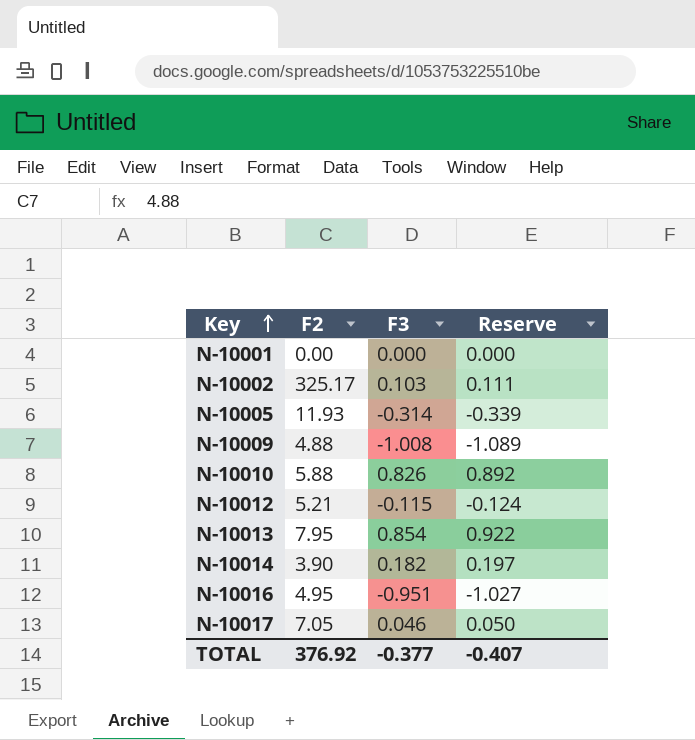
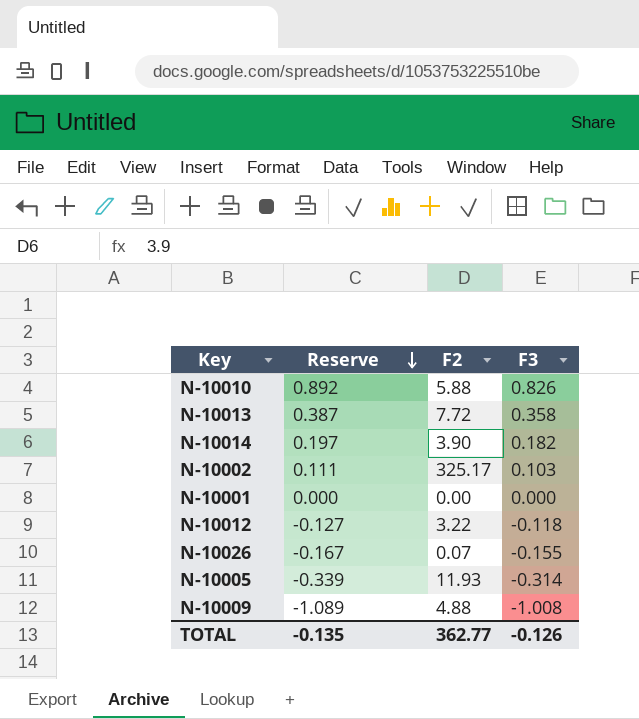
row order: Key ascending -> Reserve descending
column Reserve | position: 4 -> 2
row N-10016: 4.95 | -0.951 | -1.027 -> none
row N-10017: 7.05 | 0.046 | 0.050 -> none
N-10013 | Reserve: 0.922 -> 0.387
N-10013 | F2: 7.95 -> 7.72
N-10013 | F3: 0.854 -> 0.358
N-10012 | Reserve: -0.124 -> -0.127
N-10012 | F2: 5.21 -> 3.22
N-10012 | F3: -0.115 -> -0.118
row N-10026: none -> -0.167 | 0.07 | -0.155
TOTAL | Reserve: -0.407 -> -0.135
TOTAL | F2: 376.92 -> 362.77
TOTAL | F3: -0.377 -> -0.126

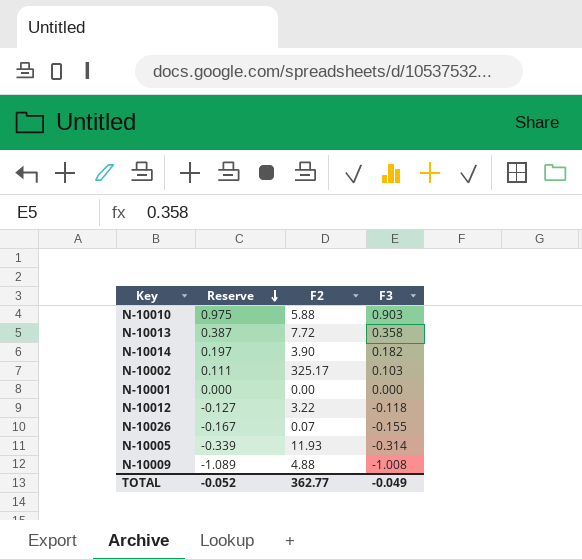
N-10010 | Reserve: 0.892 -> 0.975
N-10010 | F3: 0.826 -> 0.903
TOTAL | Reserve: -0.135 -> -0.052
TOTAL | F3: -0.126 -> -0.049

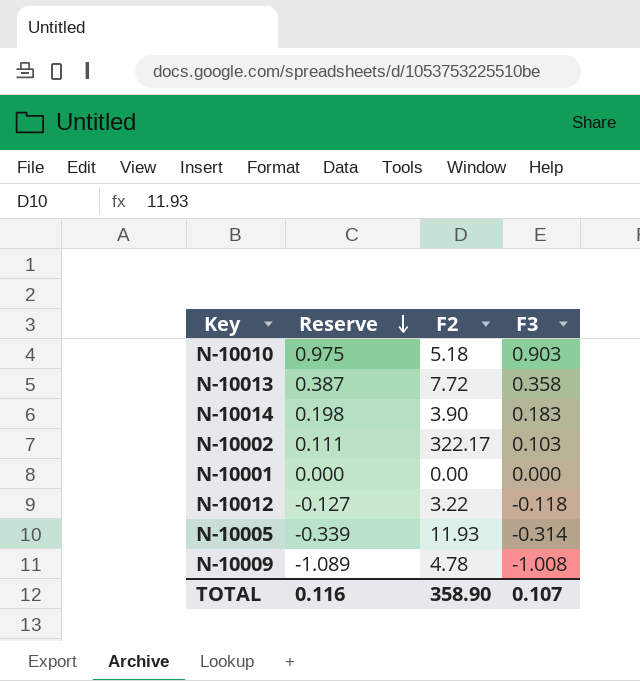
row N-10026: -0.167 | 0.07 | -0.155 -> none
N-10010 | F2: 5.88 -> 5.18
N-10014 | Reserve: 0.197 -> 0.198
N-10014 | F3: 0.182 -> 0.183
N-10002 | F2: 325.17 -> 322.17
N-10009 | F2: 4.88 -> 4.78
TOTAL | Reserve: -0.052 -> 0.116
TOTAL | F2: 362.77 -> 358.90
TOTAL | F3: -0.049 -> 0.107

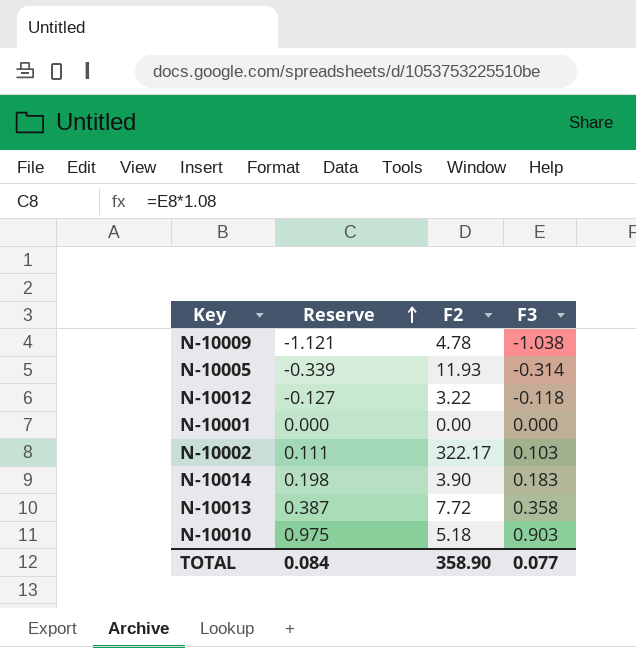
row order: Reserve descending -> Reserve ascending
N-10009 | Reserve: -1.089 -> -1.121
N-10009 | F3: -1.008 -> -1.038
TOTAL | Reserve: 0.116 -> 0.084
TOTAL | F3: 0.107 -> 0.077

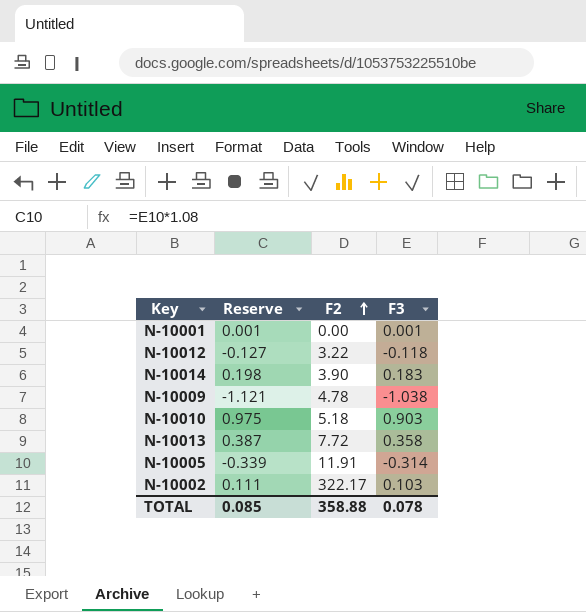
row order: Reserve ascending -> F2 ascending
N-10001 | Reserve: 0.000 -> 0.001
N-10001 | F3: 0.000 -> 0.001
N-10005 | F2: 11.93 -> 11.91
TOTAL | Reserve: 0.084 -> 0.085
TOTAL | F2: 358.90 -> 358.88
TOTAL | F3: 0.077 -> 0.078

